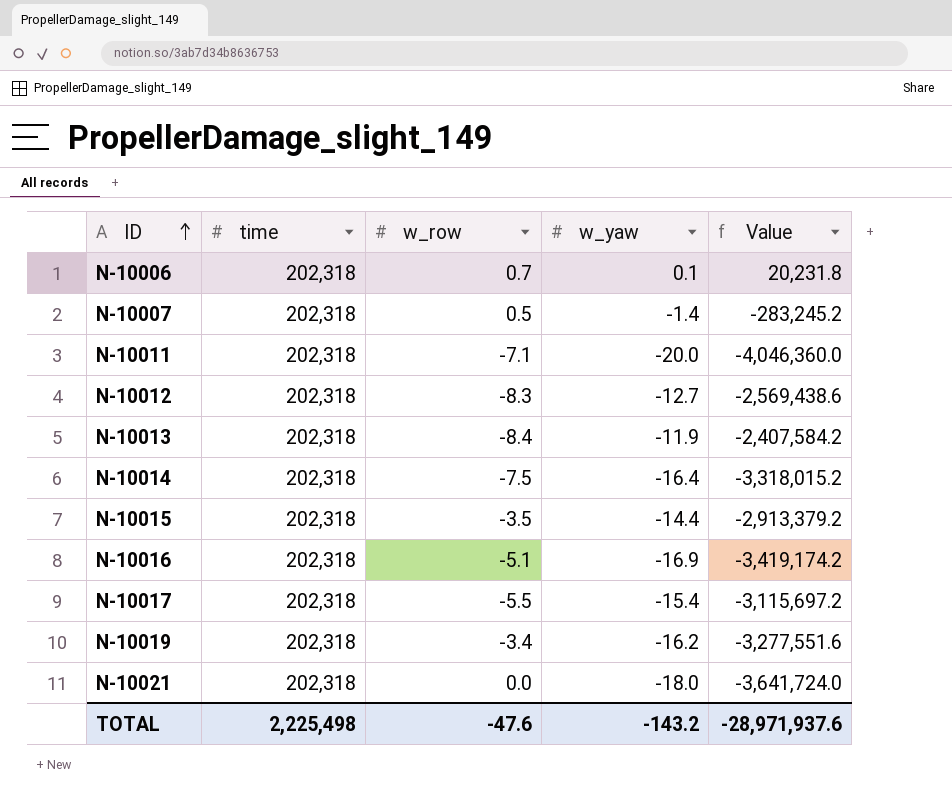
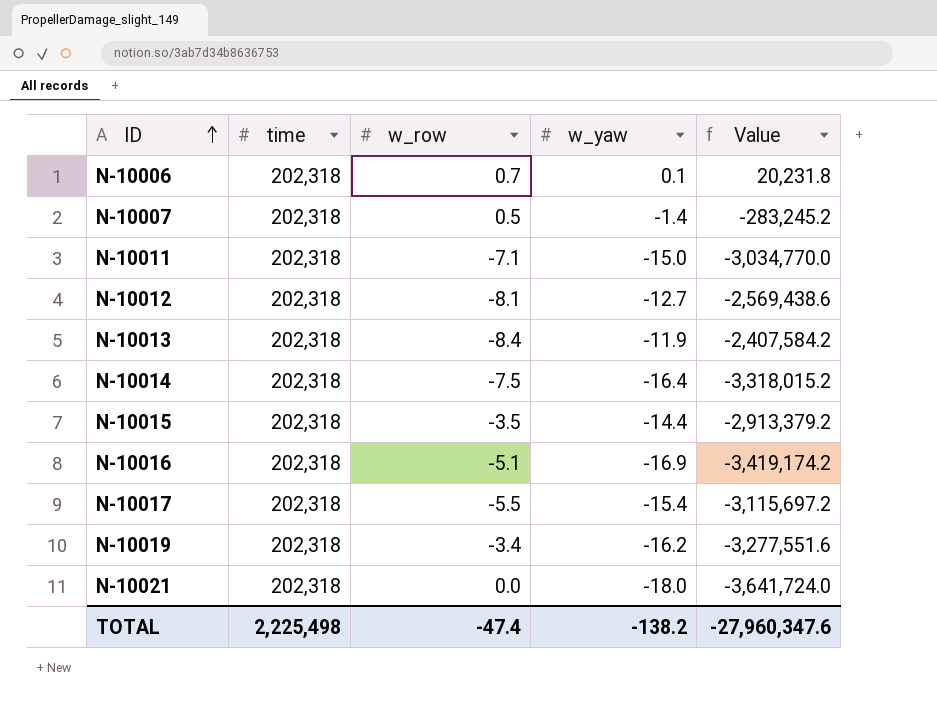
N-10011 | w_yaw: -20.0 -> -15.0
N-10011 | Value: -4,046,360.0 -> -3,034,770.0
N-10012 | w_row: -8.3 -> -8.1
TOTAL | w_row: -47.6 -> -47.4
TOTAL | w_yaw: -143.2 -> -138.2
TOTAL | Value: -28,971,937.6 -> -27,960,347.6

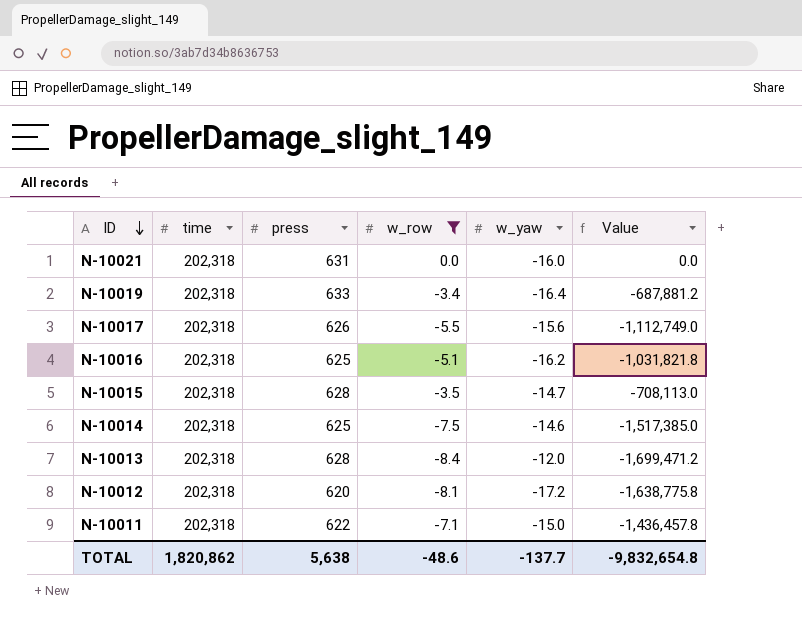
filter: none -> w_row <= 0.0
row order: ID ascending -> ID descending
column press | position: none -> 3
column Value | formula: [time] * [w_yaw] -> [time] * [w_row]
N-10021 | w_yaw: -18.0 -> -16.0
N-10019 | w_yaw: -16.2 -> -16.4
N-10017 | w_yaw: -15.4 -> -15.6
N-10016 | w_yaw: -16.9 -> -16.2
N-10015 | w_yaw: -14.4 -> -14.7
N-10014 | w_yaw: -16.4 -> -14.6
N-10013 | w_yaw: -11.9 -> -12.0
N-10012 | w_yaw: -12.7 -> -17.2
TOTAL | time: 2,225,498 -> 1,820,862
TOTAL | w_row: -47.4 -> -48.6
TOTAL | w_yaw: -138.2 -> -137.7
TOTAL | Value: -27,960,347.6 -> -9,832,654.8

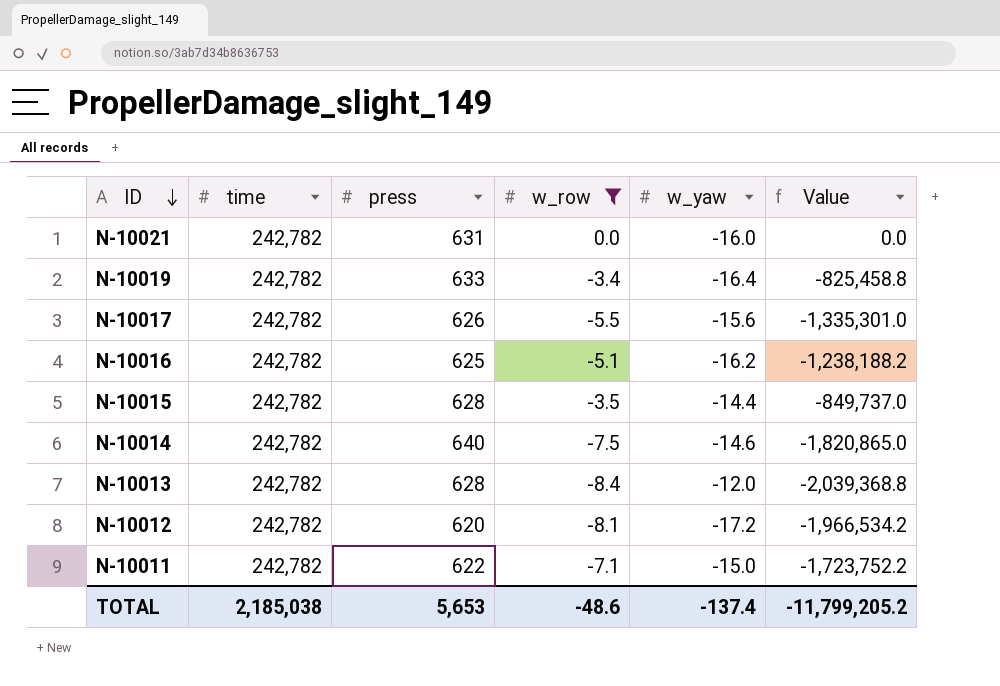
N-10021 | time: 202,318 -> 242,782
N-10019 | time: 202,318 -> 242,782
N-10019 | Value: -687,881.2 -> -825,458.8
N-10017 | time: 202,318 -> 242,782
N-10017 | Value: -1,112,749.0 -> -1,335,301.0
N-10016 | time: 202,318 -> 242,782
N-10016 | Value: -1,031,821.8 -> -1,238,188.2
N-10015 | time: 202,318 -> 242,782
N-10015 | w_yaw: -14.7 -> -14.4
N-10015 | Value: -708,113.0 -> -849,737.0
N-10014 | time: 202,318 -> 242,782
N-10014 | press: 625 -> 640
N-10014 | Value: -1,517,385.0 -> -1,820,865.0
N-10013 | time: 202,318 -> 242,782
N-10013 | Value: -1,699,471.2 -> -2,039,368.8
N-10012 | time: 202,318 -> 242,782
N-10012 | Value: -1,638,775.8 -> -1,966,534.2
N-10011 | time: 202,318 -> 242,782
N-10011 | Value: -1,436,457.8 -> -1,723,752.2
TOTAL | time: 1,820,862 -> 2,185,038
TOTAL | press: 5,638 -> 5,653
TOTAL | w_yaw: -137.7 -> -137.4
TOTAL | Value: -9,832,654.8 -> -11,799,205.2

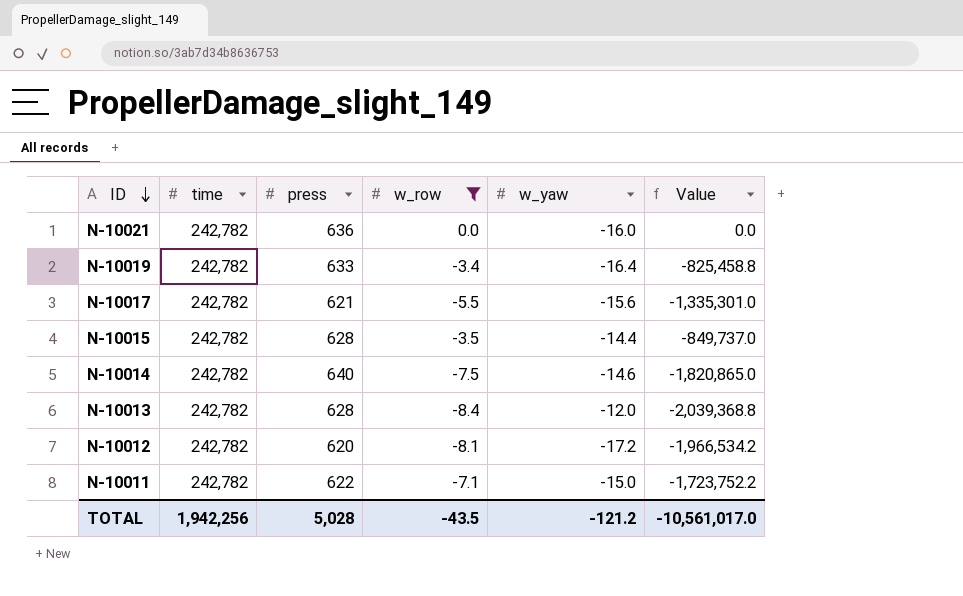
row N-10016: 242,782 | 625 | -5.1 | -16.2 | -1,238,188.2 -> none
N-10021 | press: 631 -> 636
N-10017 | press: 626 -> 621
TOTAL | time: 2,185,038 -> 1,942,256
TOTAL | press: 5,653 -> 5,028
TOTAL | w_row: -48.6 -> -43.5
TOTAL | w_yaw: -137.4 -> -121.2
TOTAL | Value: -11,799,205.2 -> -10,561,017.0

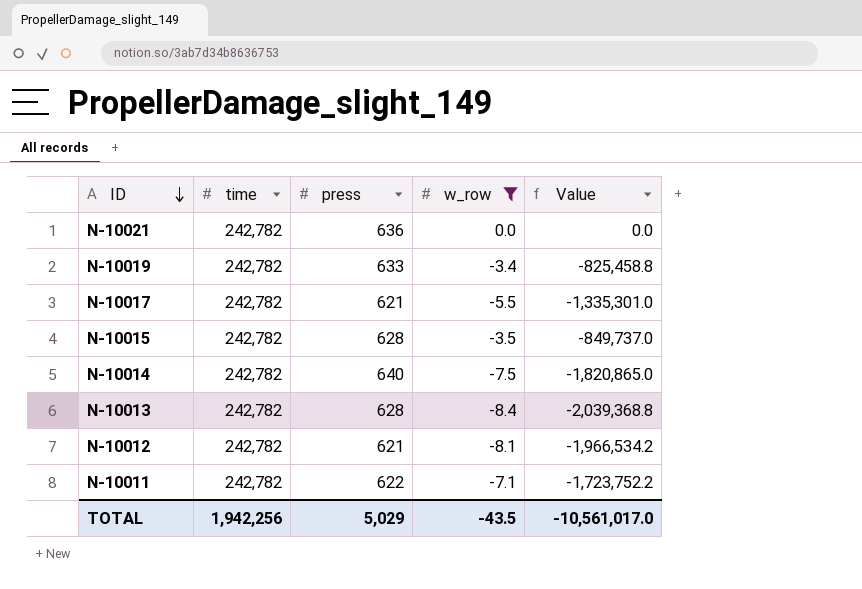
column w_yaw | position: 5 -> none
N-10012 | press: 620 -> 621
TOTAL | press: 5,028 -> 5,029

